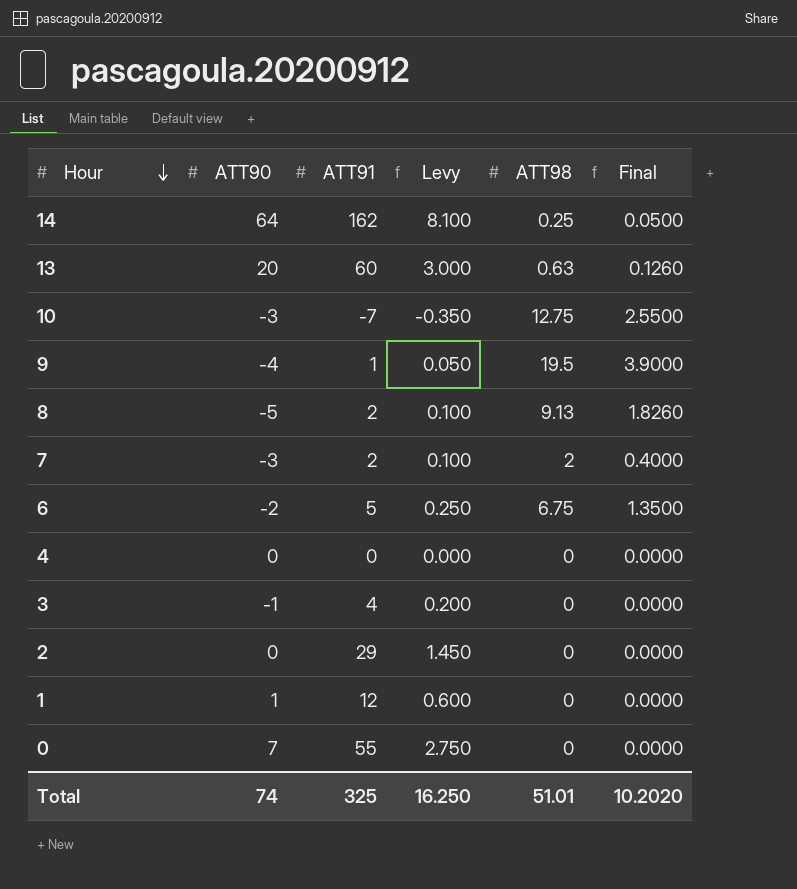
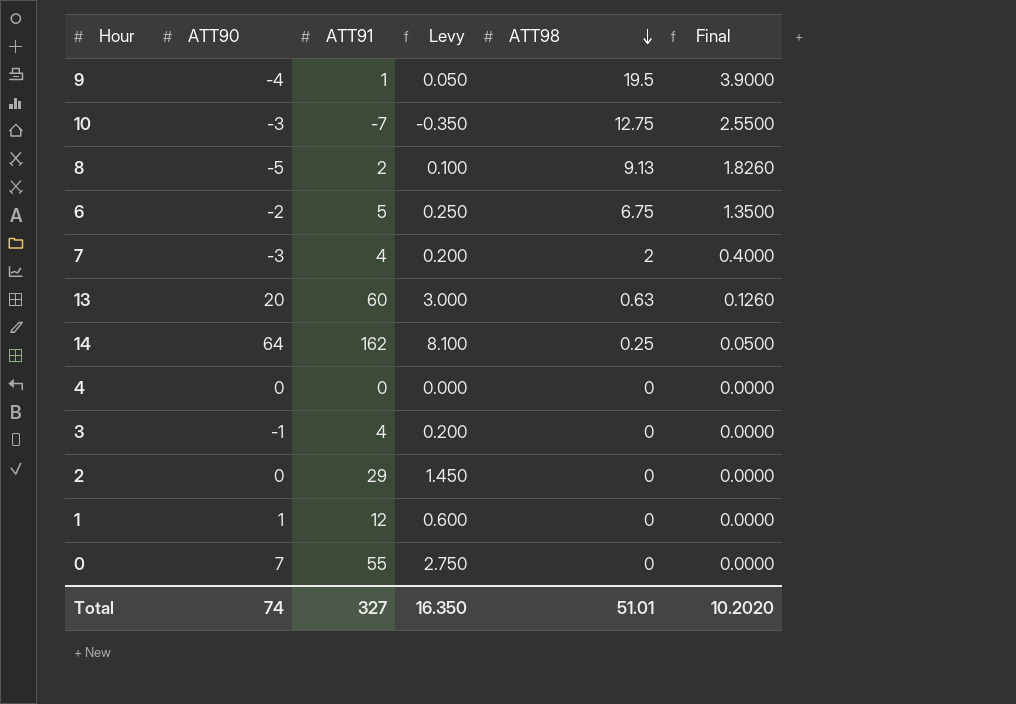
row order: Hour descending -> ATT98 descending
7 | ATT91: 2 -> 4
7 | Levy: 0.100 -> 0.200
Total | ATT91: 325 -> 327
Total | Levy: 16.250 -> 16.350

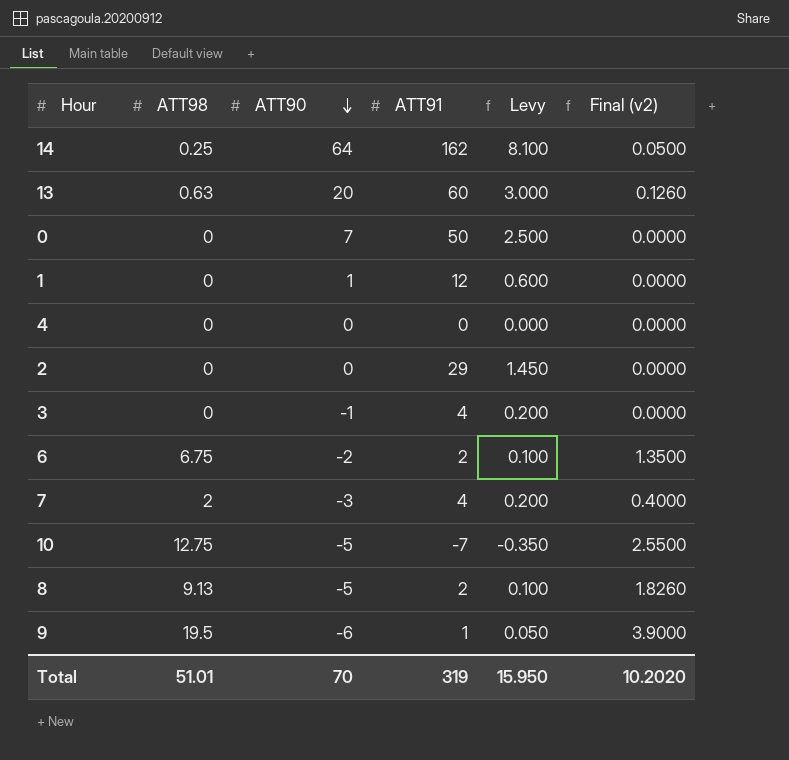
row order: ATT98 descending -> ATT90 descending
column ATT98 | position: 5 -> 2
column name: Final -> Final (v2)
0 | ATT91: 55 -> 50
0 | Levy: 2.750 -> 2.500
6 | ATT91: 5 -> 2
6 | Levy: 0.250 -> 0.100
10 | ATT90: -3 -> -5
9 | ATT90: -4 -> -6
Total | ATT90: 74 -> 70
Total | ATT91: 327 -> 319
Total | Levy: 16.350 -> 15.950

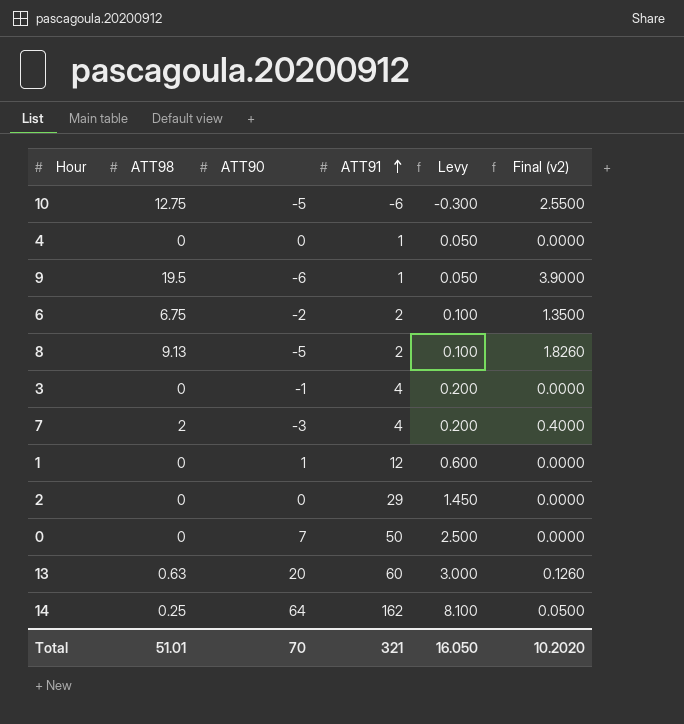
row order: ATT90 descending -> ATT91 ascending
10 | ATT91: -7 -> -6
10 | Levy: -0.350 -> -0.300
4 | ATT91: 0 -> 1
4 | Levy: 0.000 -> 0.050
Total | ATT91: 319 -> 321
Total | Levy: 15.950 -> 16.050

